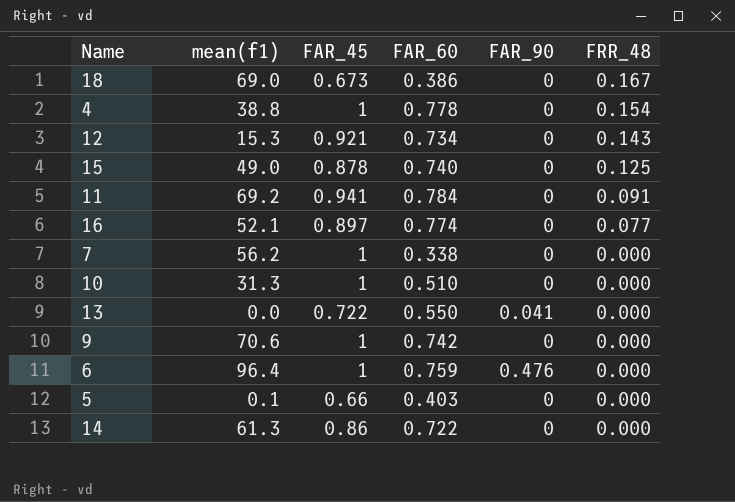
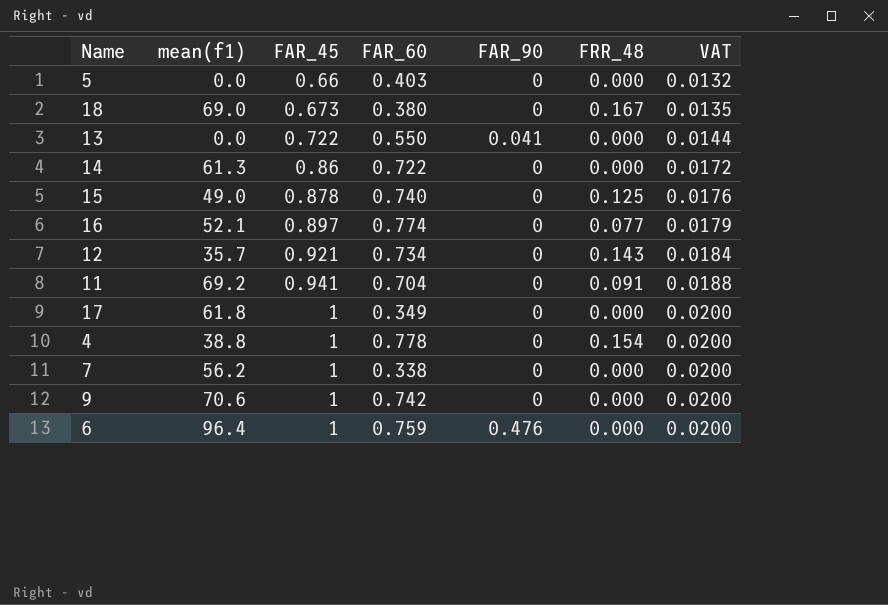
row order: FRR_48 descending -> FAR_45 ascending
column VAT | formula: none -> [FAR_45] * 0.02
row 10: 31.3 | 1 | 0.510 | 0 | 0.000 -> none
5 | mean(f1): 0.1 -> 0.0
18 | FAR_60: 0.386 -> 0.380
12 | mean(f1): 15.3 -> 35.7
11 | FAR_60: 0.784 -> 0.704
row 17: none -> 61.8 | 1 | 0.349 | 0 | 0.000 | 0.0200

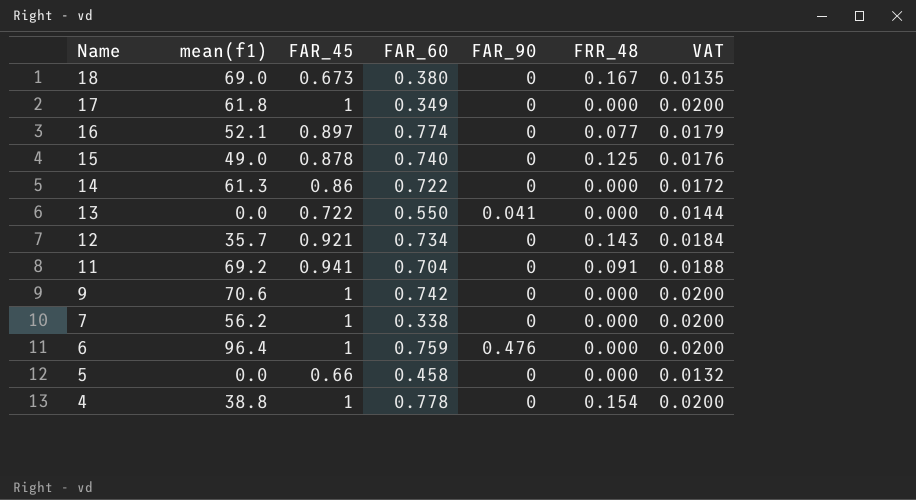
row order: FAR_45 ascending -> Name descending
5 | FAR_60: 0.403 -> 0.458

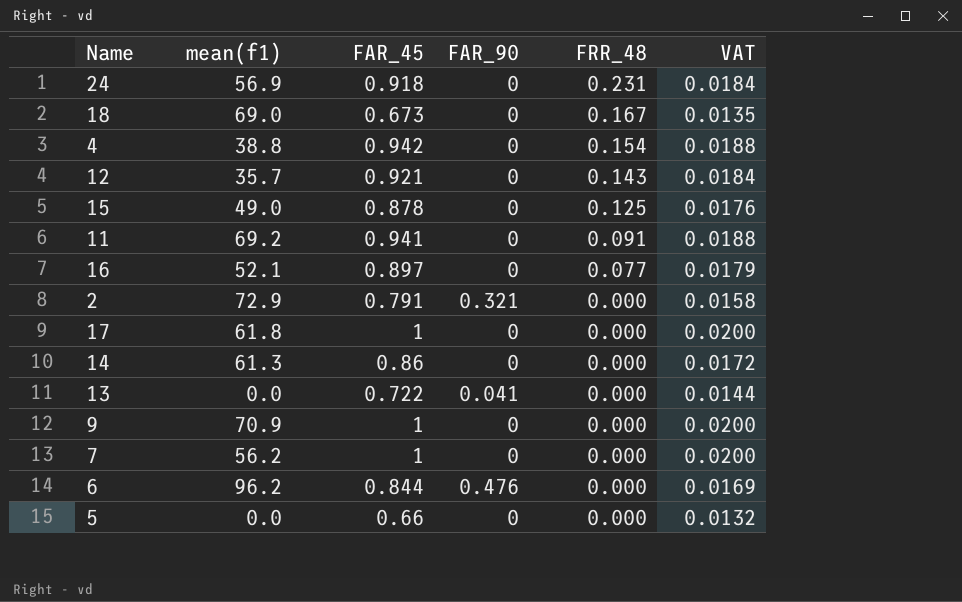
row order: Name descending -> FRR_48 descending
column FAR_60 | position: 4 -> none
row 24: none -> 56.9 | 0.918 | 0 | 0.231 | 0.0184
4 | FAR_45: 1 -> 0.942
4 | VAT: 0.0200 -> 0.0188
row 2: none -> 72.9 | 0.791 | 0.321 | 0.000 | 0.0158
9 | mean(f1): 70.6 -> 70.9
6 | mean(f1): 96.4 -> 96.2
6 | FAR_45: 1 -> 0.844
6 | VAT: 0.0200 -> 0.0169

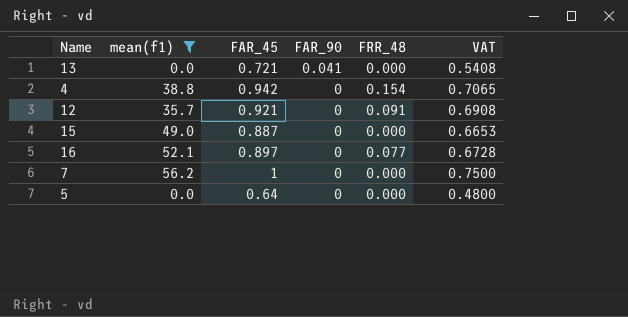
filter: none -> mean(f1) <= 56.2
row order: FRR_48 descending -> FAR_90 descending
column VAT | formula: [FAR_45] * 0.02 -> [FAR_45] * 0.75
13 | FAR_45: 0.722 -> 0.721
12 | FRR_48: 0.143 -> 0.091
15 | FAR_45: 0.878 -> 0.887
15 | FRR_48: 0.125 -> 0.000
5 | FAR_45: 0.66 -> 0.64

